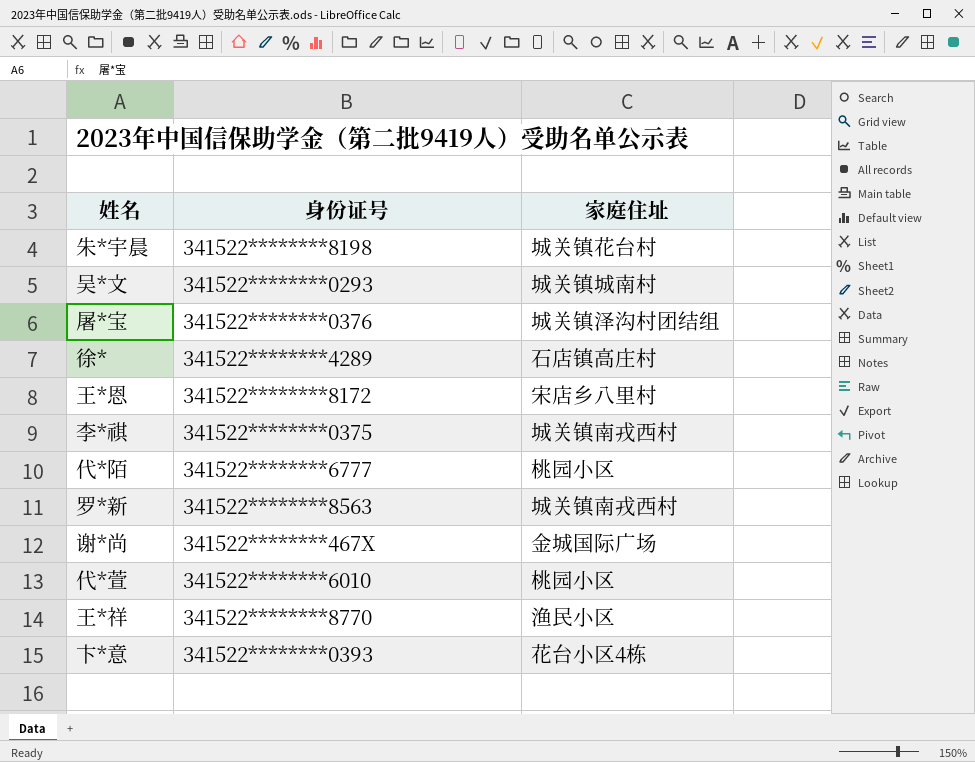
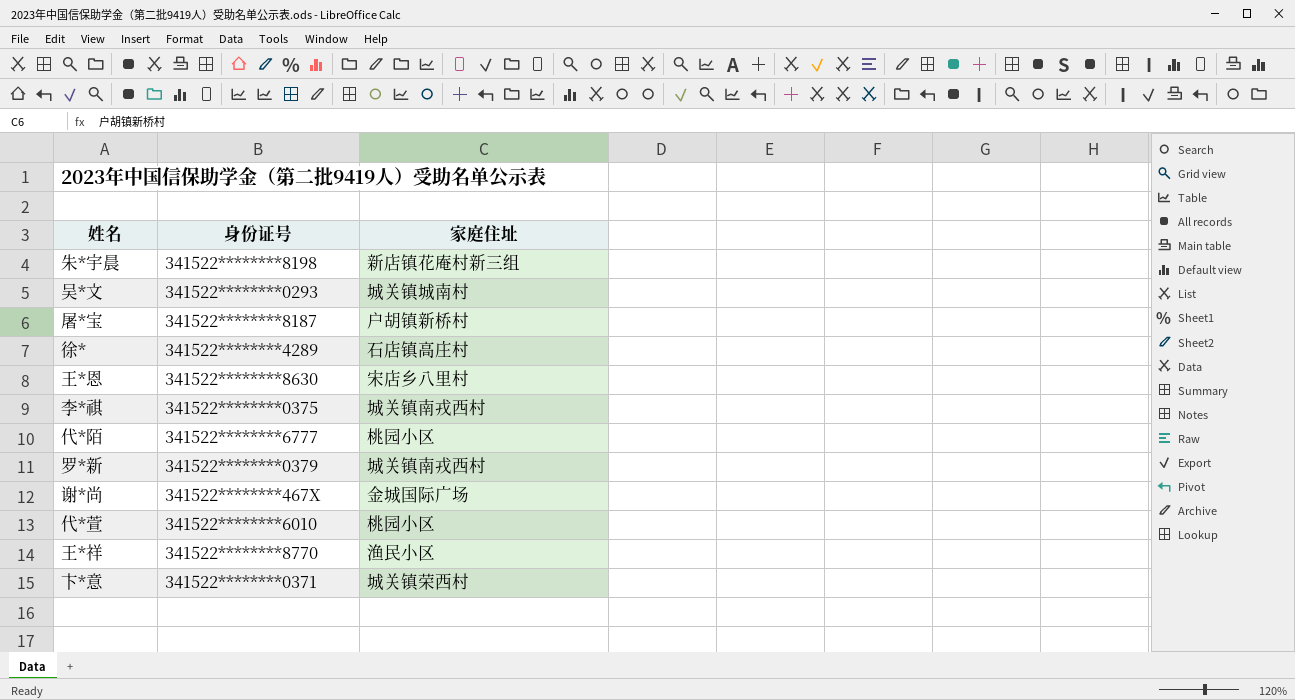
朱*宇晨 | 家庭住址: 城关镇花台村 -> 新店镇花庵村新三组
屠*宝 | 身份证号: 341522********0376 -> 341522********8187
屠*宝 | 家庭住址: 城关镇泽沟村团结组 -> 户胡镇新桥村
王*恩 | 身份证号: 341522********8172 -> 341522********8630
罗*新 | 身份证号: 341522********8563 -> 341522********0379
卞*意 | 身份证号: 341522********0393 -> 341522********0371
卞*意 | 家庭住址: 花台小区4栋 -> 城关镇荣西村

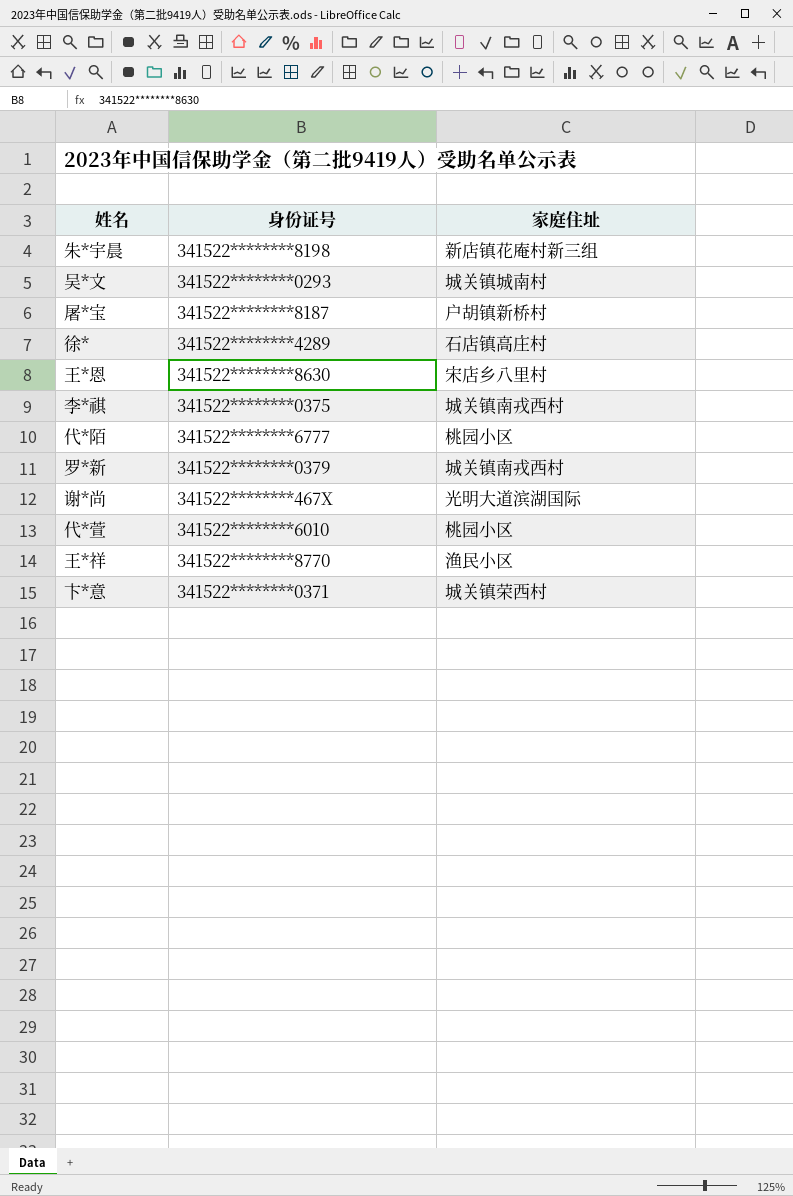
谢*尚 | 家庭住址: 金城国际广场 -> 光明大道滨湖国际

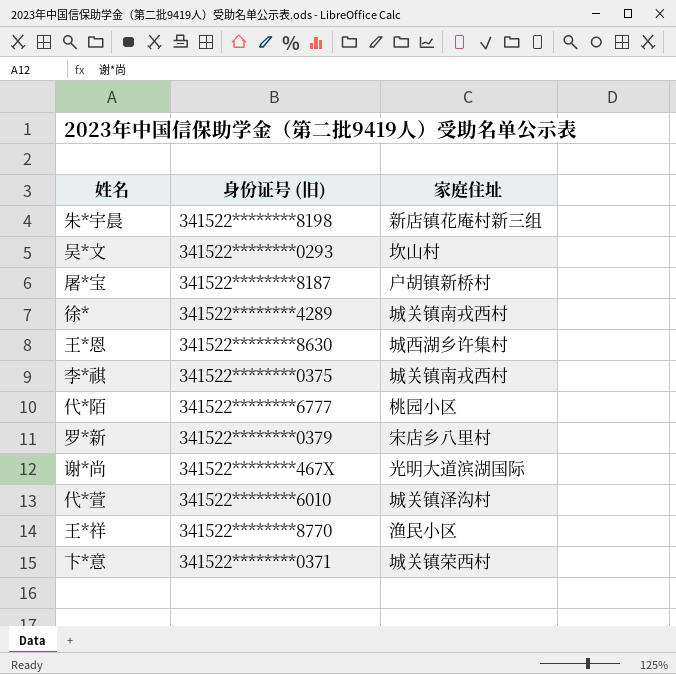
column name: 身份证号 -> 身份证号 (旧)
吴*文 | 家庭住址: 城关镇城南村 -> 坎山村
徐* | 家庭住址: 石店镇高庄村 -> 城关镇南戎西村
王*恩 | 家庭住址: 宋店乡八里村 -> 城西湖乡许集村
罗*新 | 家庭住址: 城关镇南戎西村 -> 宋店乡八里村
代*萱 | 家庭住址: 桃园小区 -> 城关镇泽沟村

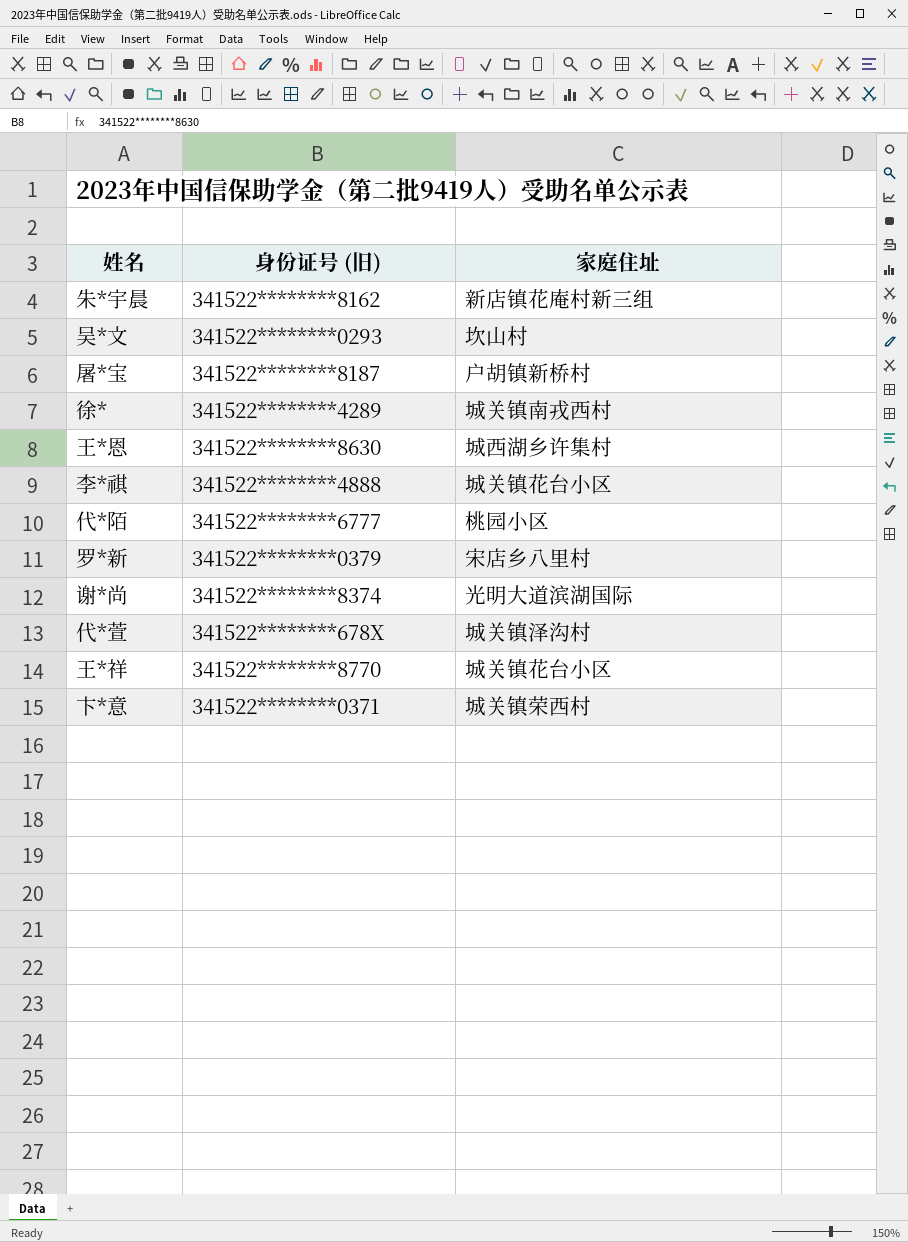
朱*宇晨 | 身份证号 (旧): 341522********8198 -> 341522********8162
李*祺 | 身份证号 (旧): 341522********0375 -> 341522********4888
李*祺 | 家庭住址: 城关镇南戎西村 -> 城关镇花台小区
谢*尚 | 身份证号 (旧): 341522********467X -> 341522********8374
代*萱 | 身份证号 (旧): 341522********6010 -> 341522********678X
王*祥 | 家庭住址: 渔民小区 -> 城关镇花台小区

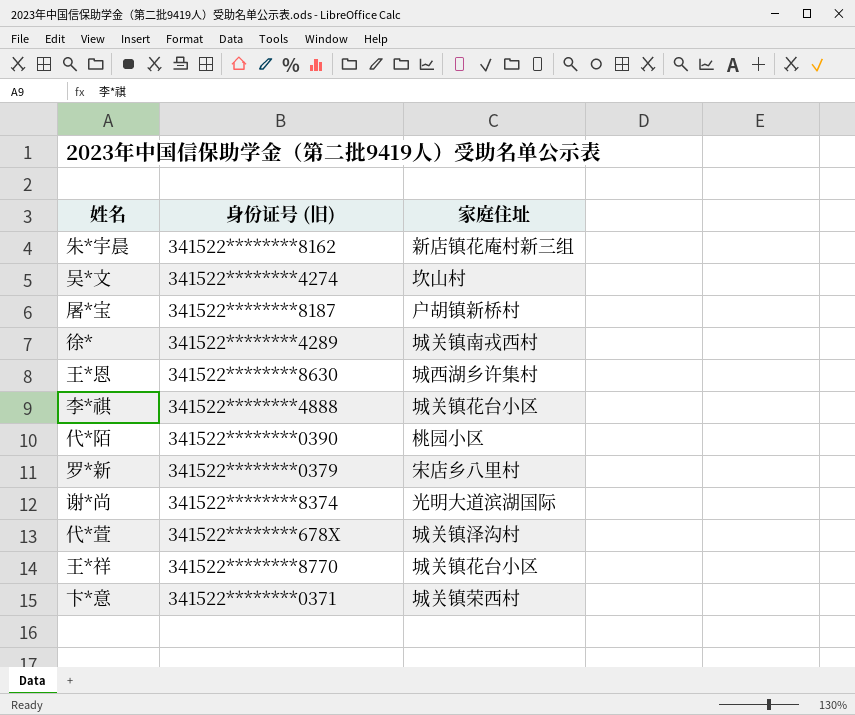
吴*文 | 身份证号 (旧): 341522********0293 -> 341522********4274
代*陌 | 身份证号 (旧): 341522********6777 -> 341522********0390

